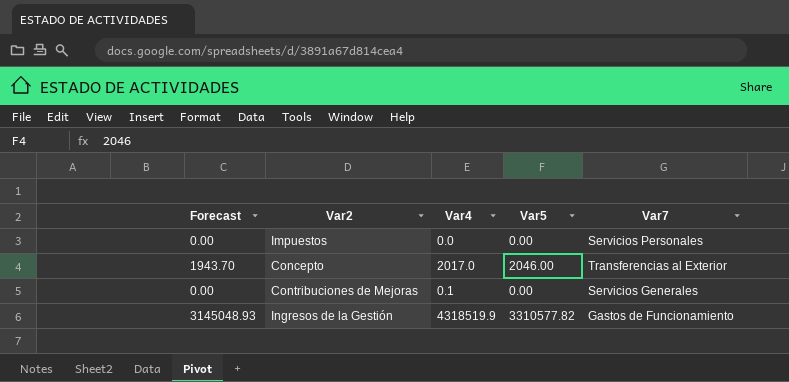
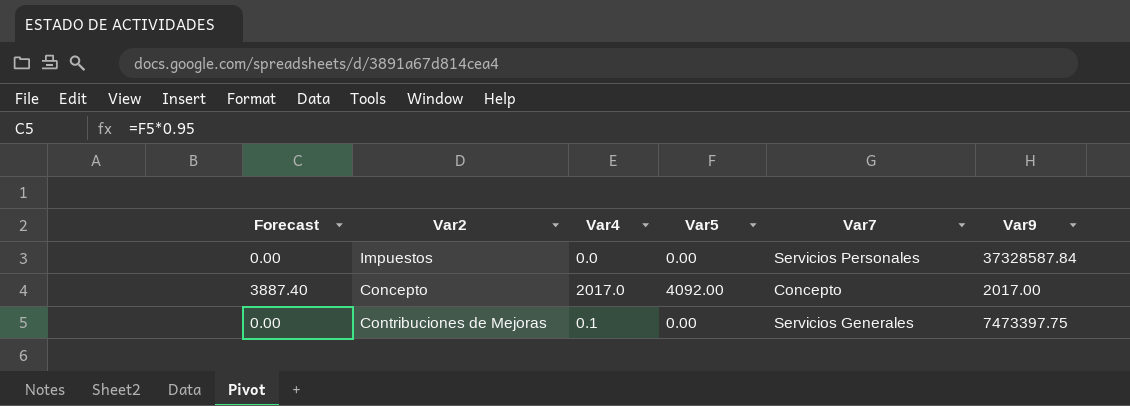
column Var9 | position: none -> 6
row Ingresos de la Gestión: 3145048.93 | 4318519.9 | 3310577.82 | Gastos de Funcionamiento -> none
Concepto | Forecast: 1943.70 -> 3887.40
Concepto | Var5: 2046.00 -> 4092.00
Concepto | Var7: Transferencias al Exterior -> Concepto

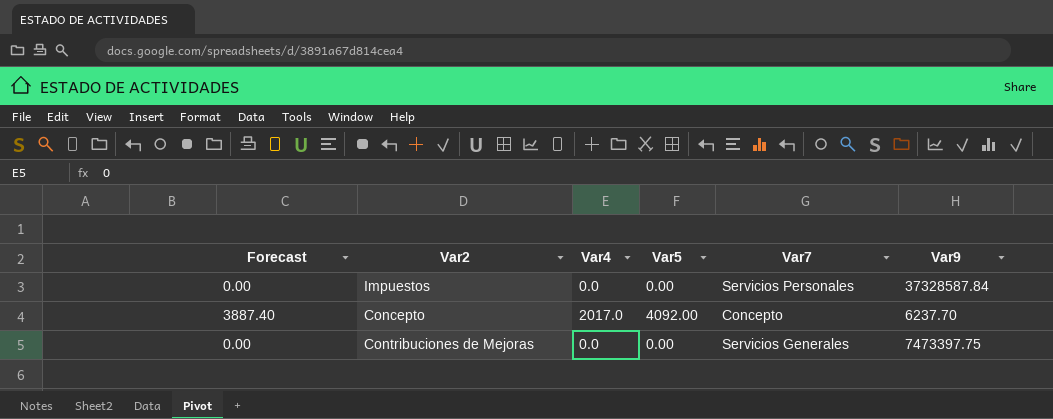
Concepto | Var9: 2017.00 -> 6237.70
Contribuciones de Mejoras | Var4: 0.1 -> 0.0

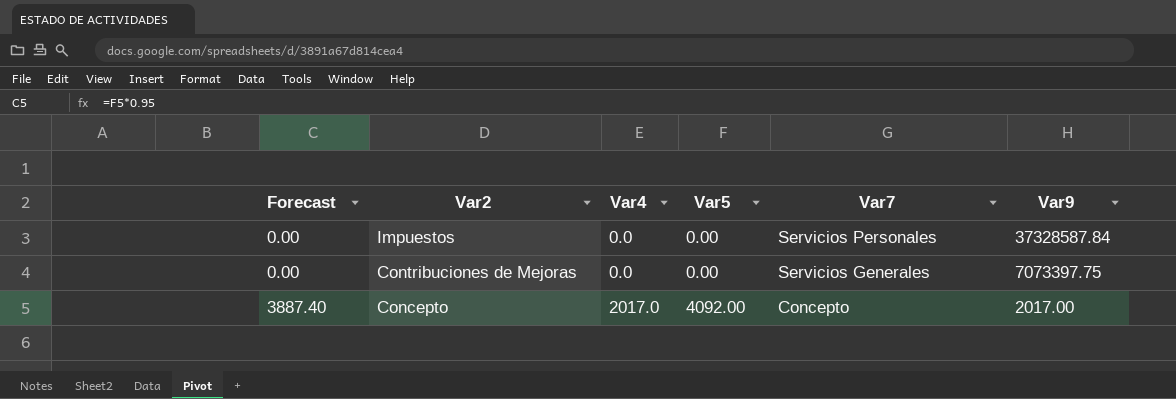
row order: none -> Forecast ascending
Contribuciones de Mejoras | Var9: 7473397.75 -> 7073397.75
Concepto | Var9: 6237.70 -> 2017.00

